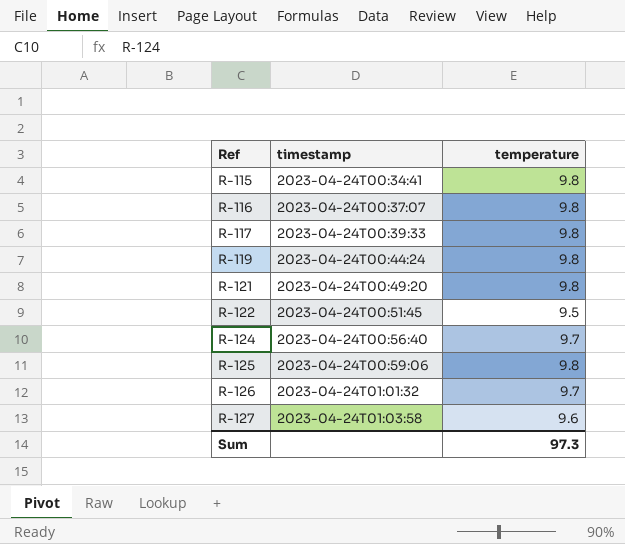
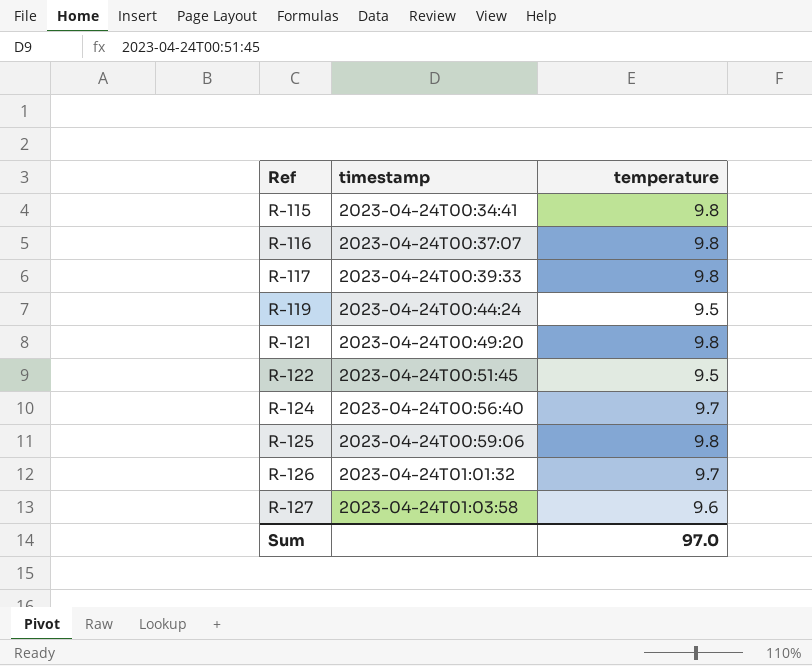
R-119 | temperature: 9.8 -> 9.5
Sum | temperature: 97.3 -> 97.0

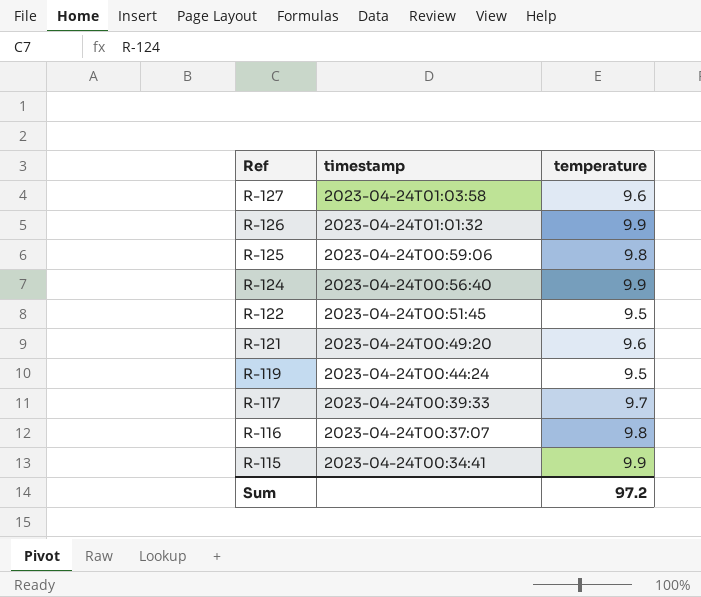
row order: Ref ascending -> Ref descending
R-126 | temperature: 9.7 -> 9.9
R-124 | temperature: 9.7 -> 9.9
R-121 | temperature: 9.8 -> 9.6
R-117 | temperature: 9.8 -> 9.7
R-115 | temperature: 9.8 -> 9.9
Sum | temperature: 97.0 -> 97.2

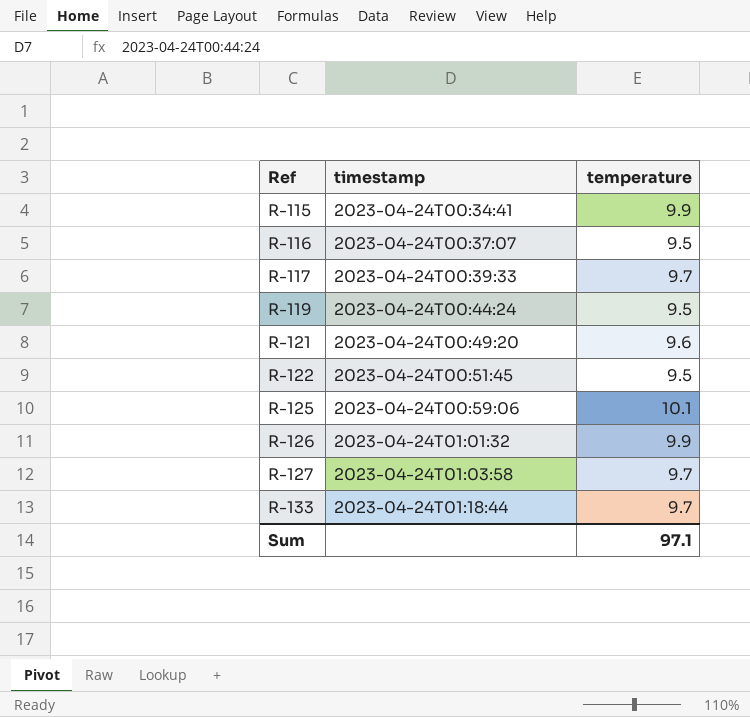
row order: Ref descending -> Ref ascending
row R-124: 2023-04-24T00:56:40 | 9.9 -> none
R-116 | temperature: 9.8 -> 9.5
R-125 | temperature: 9.8 -> 10.1
R-127 | temperature: 9.6 -> 9.7
row R-133: none -> 2023-04-24T01:18:44 | 9.7
Sum | temperature: 97.2 -> 97.1

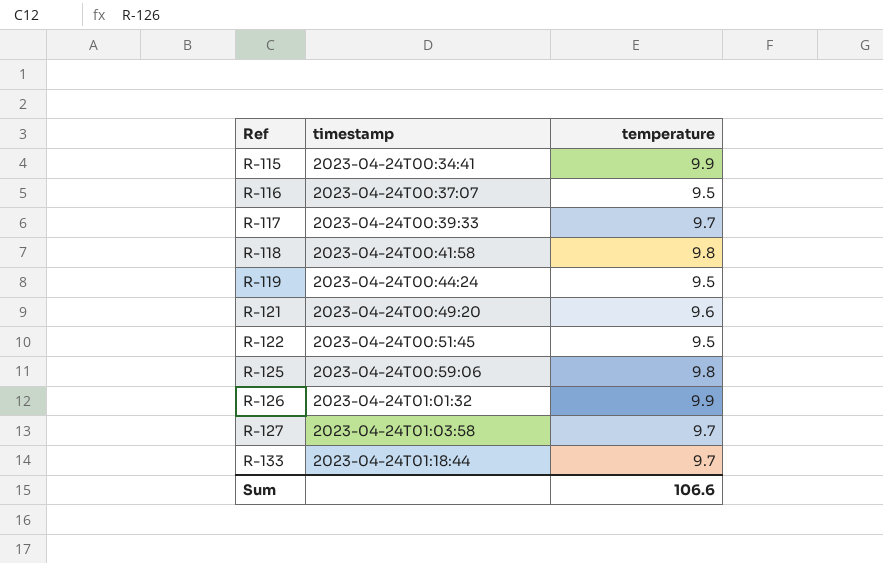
row R-118: none -> 2023-04-24T00:41:58 | 9.8
R-125 | temperature: 10.1 -> 9.8
Sum | temperature: 97.1 -> 106.6

